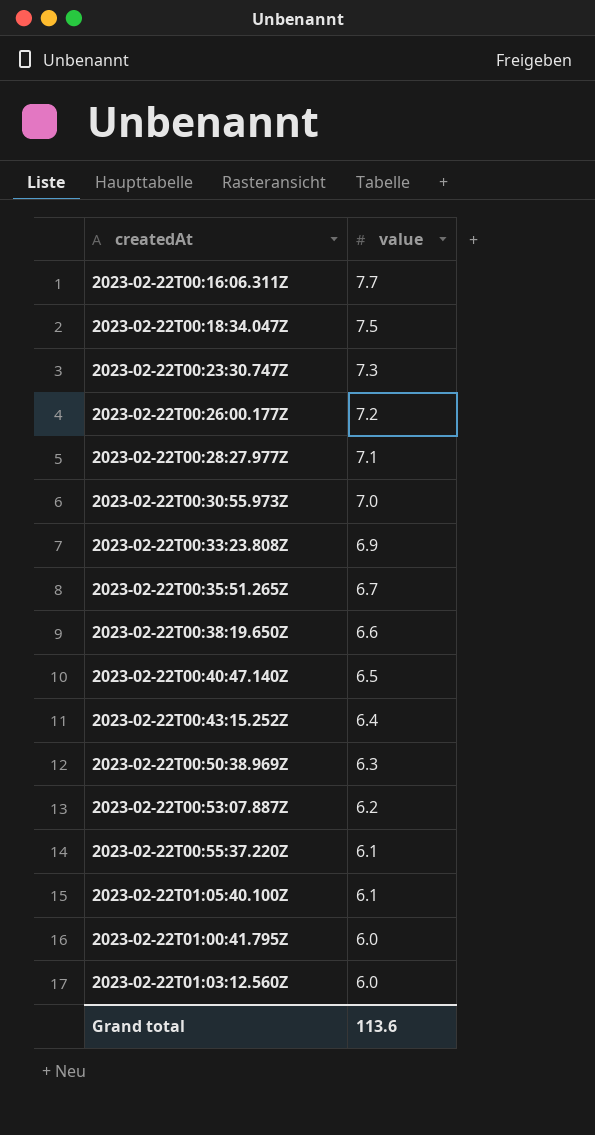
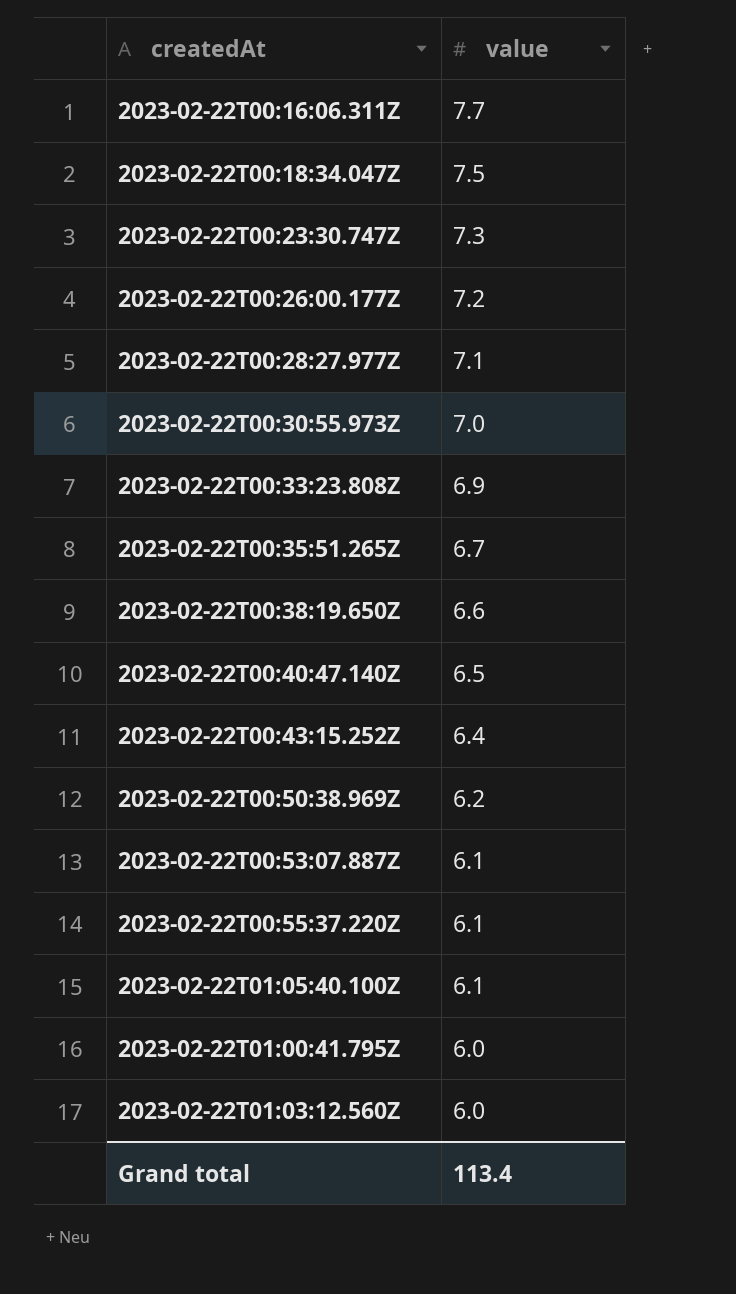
2023-02-22T00:50:38.969Z | value: 6.3 -> 6.2
2023-02-22T00:53:07.887Z | value: 6.2 -> 6.1
Grand total | value: 113.6 -> 113.4

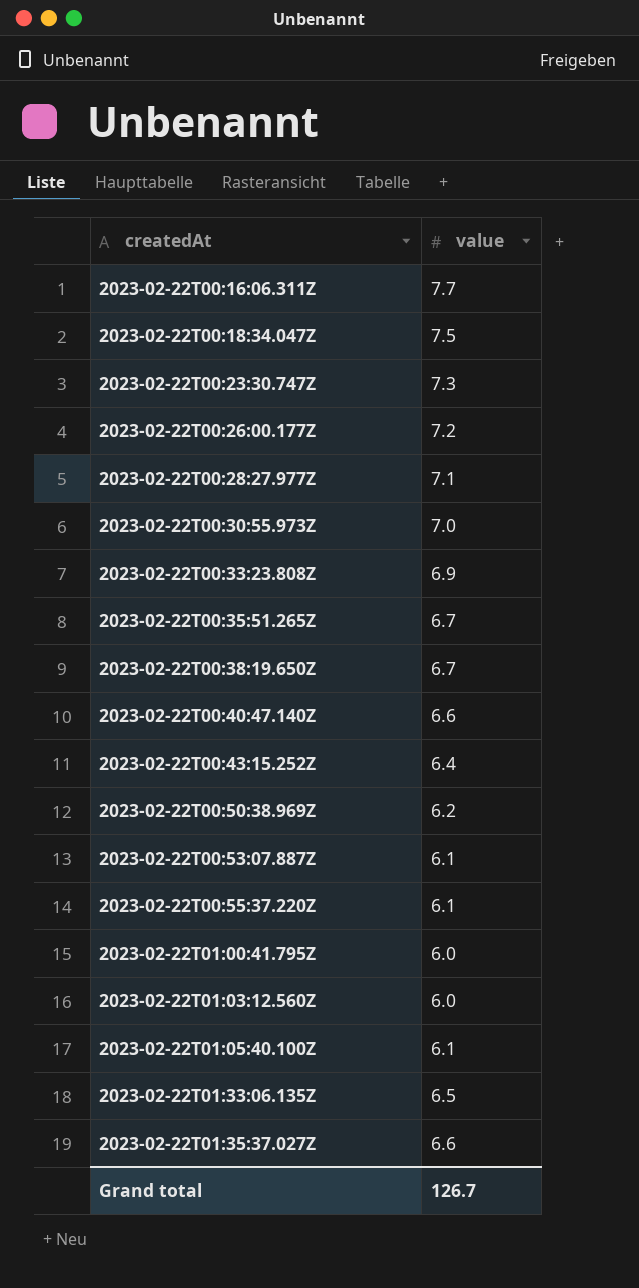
row order: value descending -> createdAt ascending
2023-02-22T00:38:19.650Z | value: 6.6 -> 6.7
2023-02-22T00:40:47.140Z | value: 6.5 -> 6.6
row 2023-02-22T01:33:06.135Z: none -> 6.5
row 2023-02-22T01:35:37.027Z: none -> 6.6
Grand total | value: 113.4 -> 126.7

